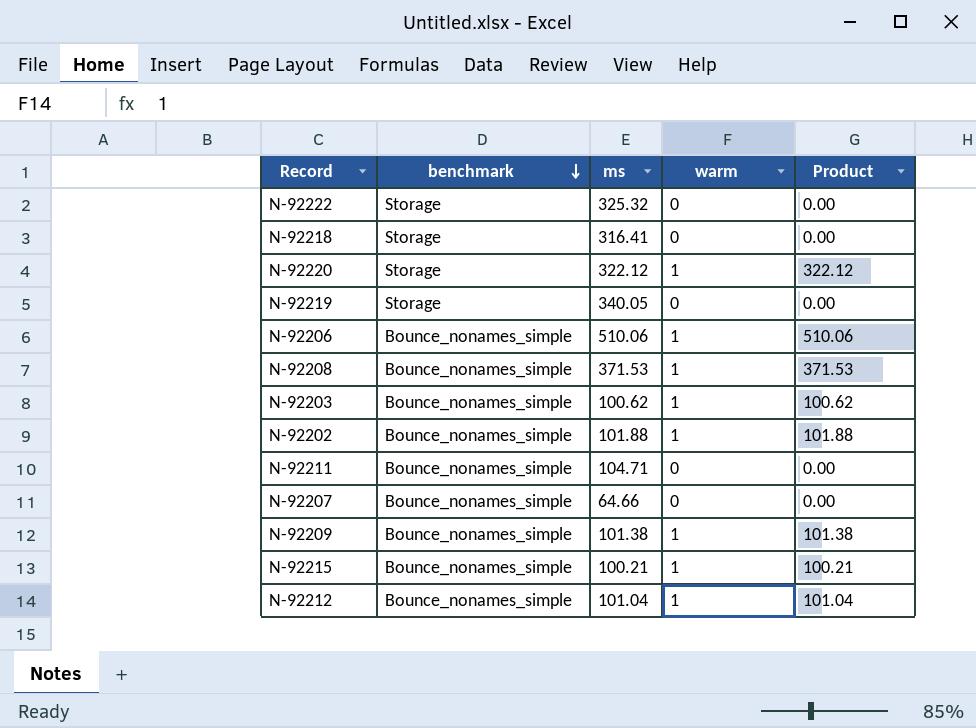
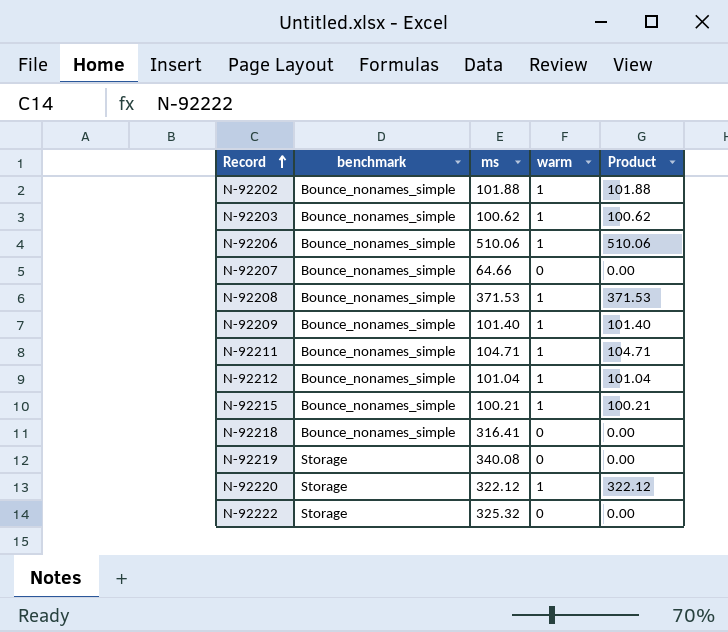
row order: benchmark descending -> Record ascending
N-92209 | ms: 101.38 -> 101.40
N-92209 | Product: 101.38 -> 101.40
N-92211 | warm: 0 -> 1
N-92211 | Product: 0.00 -> 104.71
N-92218 | benchmark: Storage -> Bounce_nonames_simple
N-92219 | ms: 340.05 -> 340.08

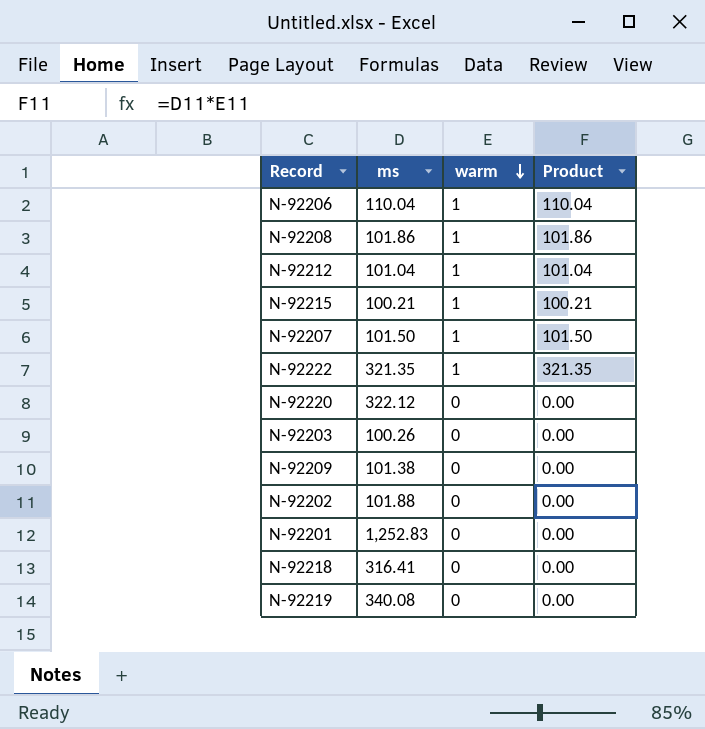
row order: Record ascending -> warm descending
column benchmark | position: 2 -> none
row N-92211: Bounce_nonames_simple | 104.71 | 1 | 104.71 -> none
N-92206 | ms: 510.06 -> 110.04
N-92206 | Product: 510.06 -> 110.04
N-92208 | ms: 371.53 -> 101.86
N-92208 | Product: 371.53 -> 101.86
N-92207 | ms: 64.66 -> 101.50
N-92207 | warm: 0 -> 1
N-92207 | Product: 0.00 -> 101.50
N-92222 | ms: 325.32 -> 321.35
N-92222 | warm: 0 -> 1
N-92222 | Product: 0.00 -> 321.35
N-92220 | warm: 1 -> 0
N-92220 | Product: 322.12 -> 0.00
N-92203 | ms: 100.62 -> 100.26
N-92203 | warm: 1 -> 0
N-92203 | Product: 100.62 -> 0.00
N-92209 | ms: 101.40 -> 101.38
N-92209 | warm: 1 -> 0
N-92209 | Product: 101.40 -> 0.00
N-92202 | warm: 1 -> 0
N-92202 | Product: 101.88 -> 0.00
row N-92201: none -> 1,252.83 | 0 | 0.00

